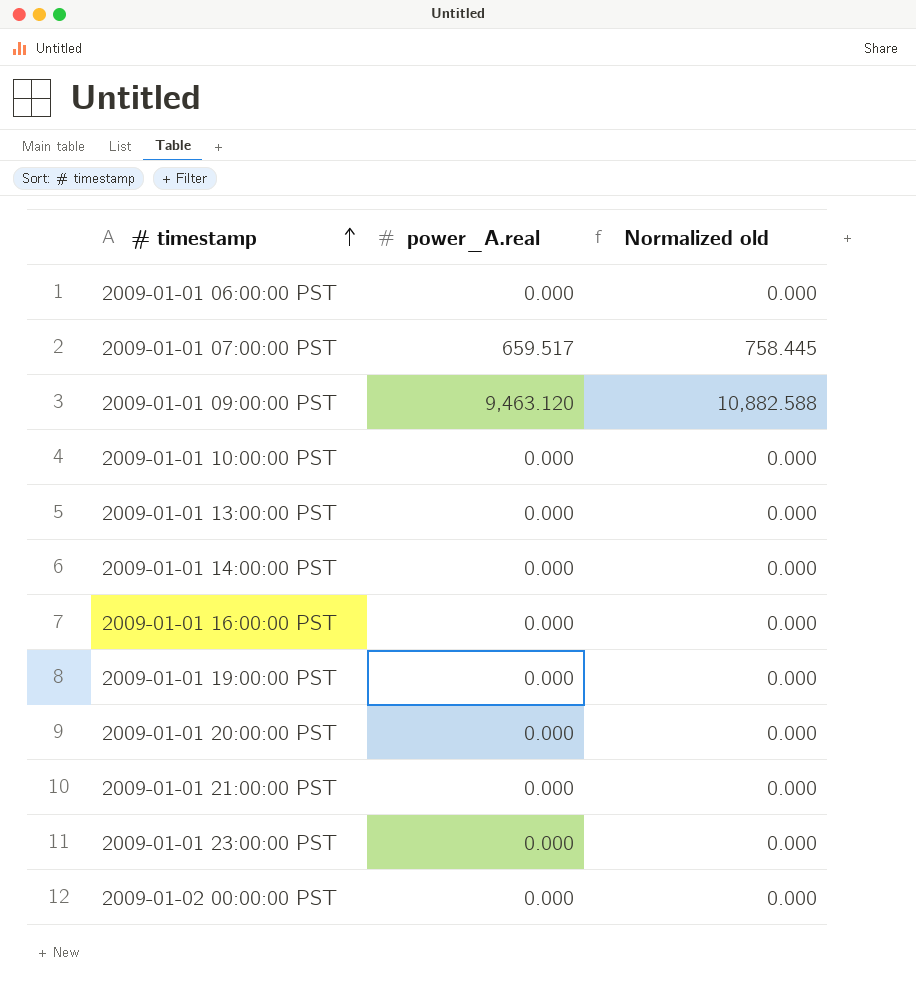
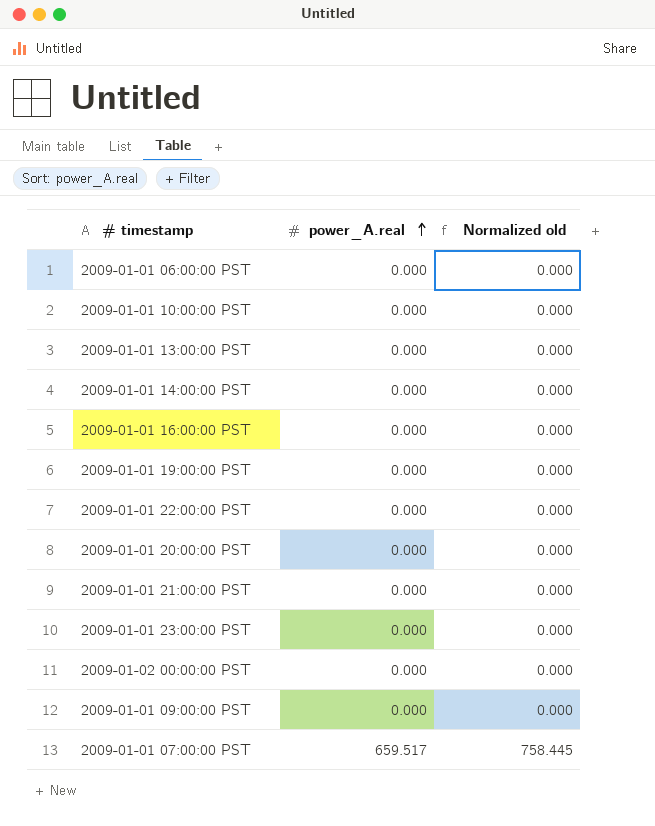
row order: # timestamp ascending -> power_A.real ascending
row 2009-01-01 22:00:00 PST: none -> 0.000 | 0.000
2009-01-01 09:00:00 PST | power_A.real: 9,463.120 -> 0.000
2009-01-01 09:00:00 PST | Normalized old: 10,882.588 -> 0.000

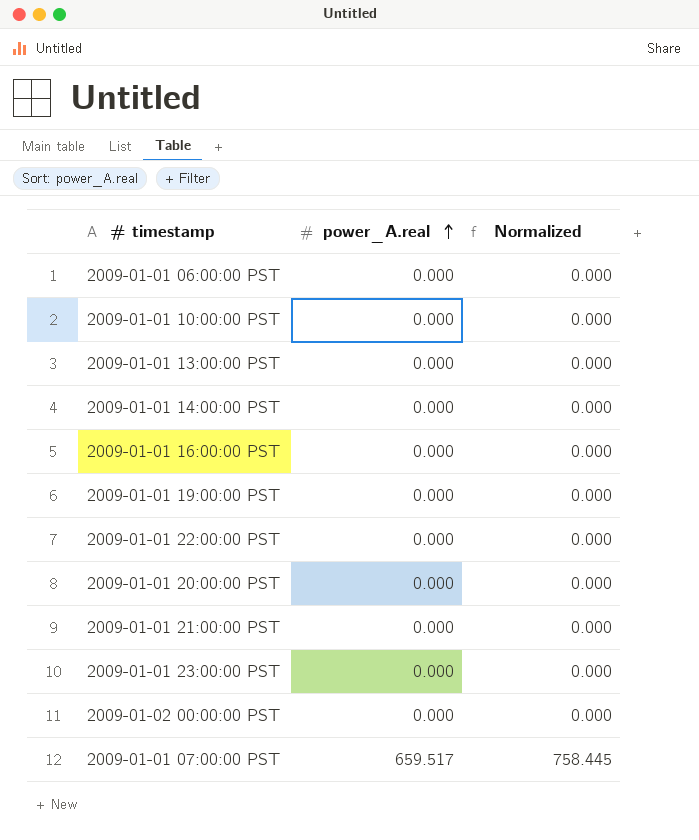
column name: Normalized old -> Normalized
row 2009-01-01 09:00:00 PST: 0.000 | 0.000 -> none

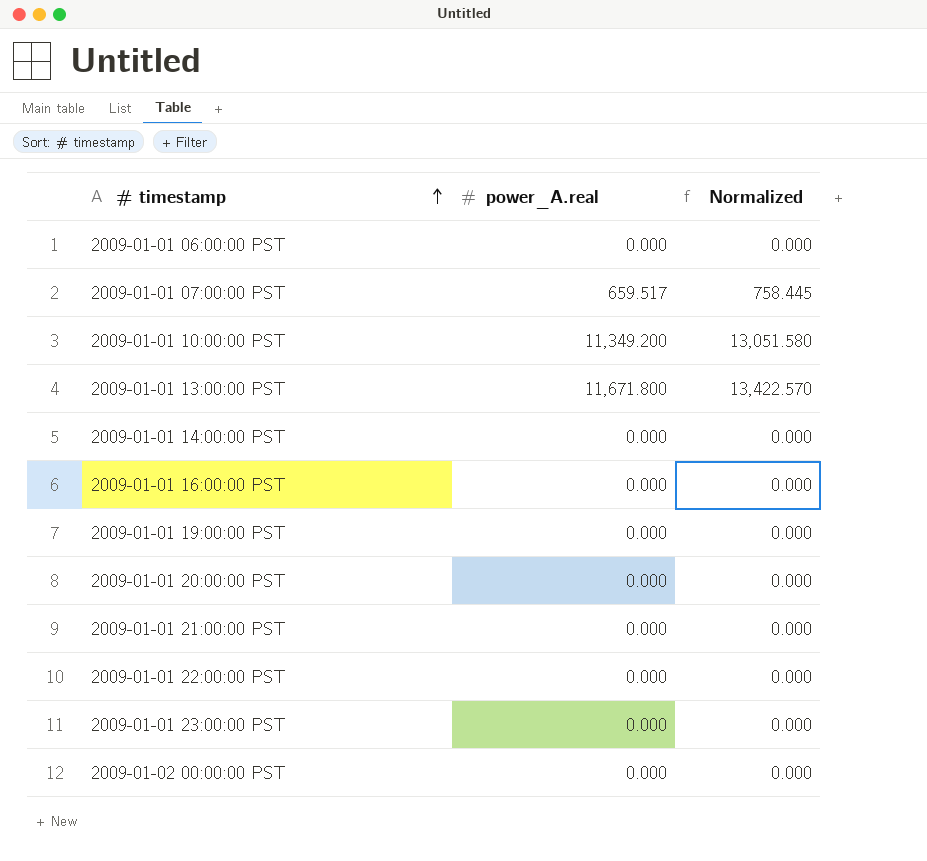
row order: power_A.real ascending -> # timestamp ascending
2009-01-01 10:00:00 PST | power_A.real: 0.000 -> 11,349.200
2009-01-01 10:00:00 PST | Normalized: 0.000 -> 13,051.580
2009-01-01 13:00:00 PST | power_A.real: 0.000 -> 11,671.800
2009-01-01 13:00:00 PST | Normalized: 0.000 -> 13,422.570

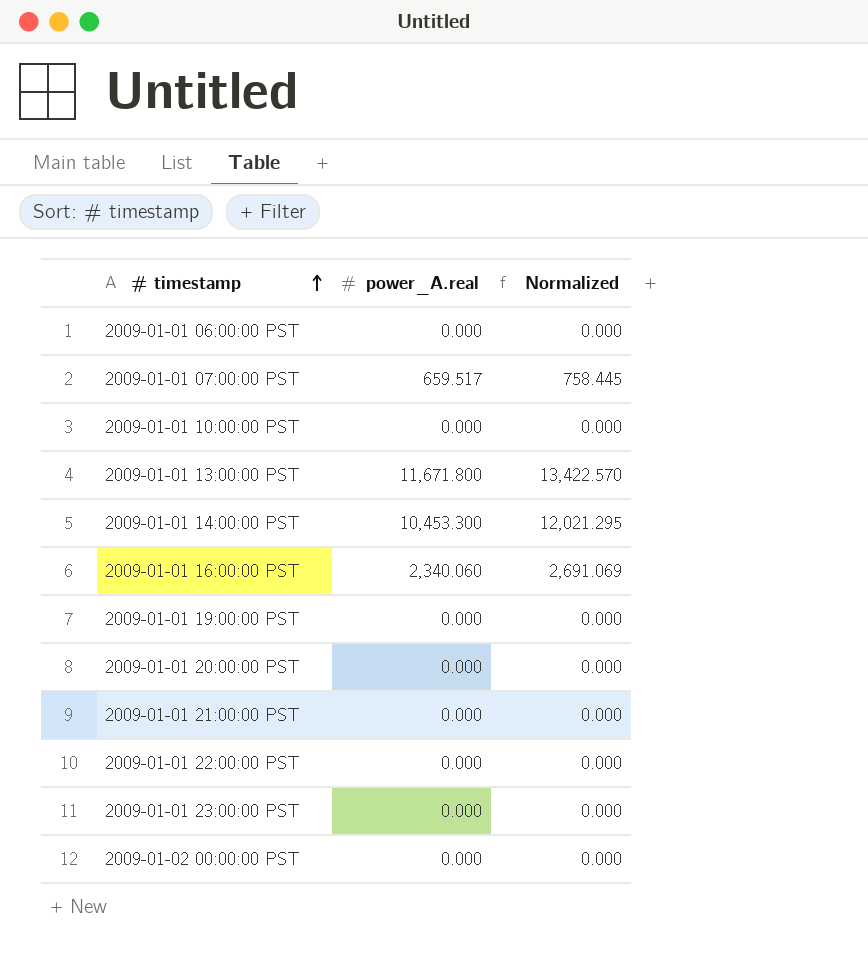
2009-01-01 10:00:00 PST | power_A.real: 11,349.200 -> 0.000
2009-01-01 10:00:00 PST | Normalized: 13,051.580 -> 0.000
2009-01-01 14:00:00 PST | power_A.real: 0.000 -> 10,453.300
2009-01-01 14:00:00 PST | Normalized: 0.000 -> 12,021.295
2009-01-01 16:00:00 PST | power_A.real: 0.000 -> 2,340.060
2009-01-01 16:00:00 PST | Normalized: 0.000 -> 2,691.069

